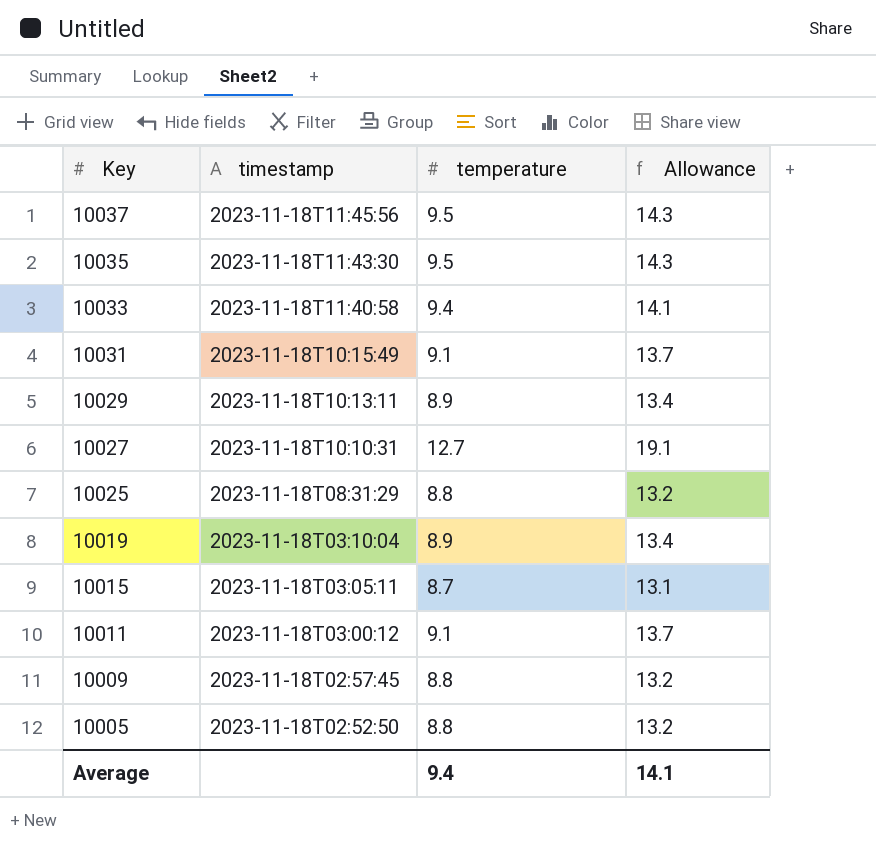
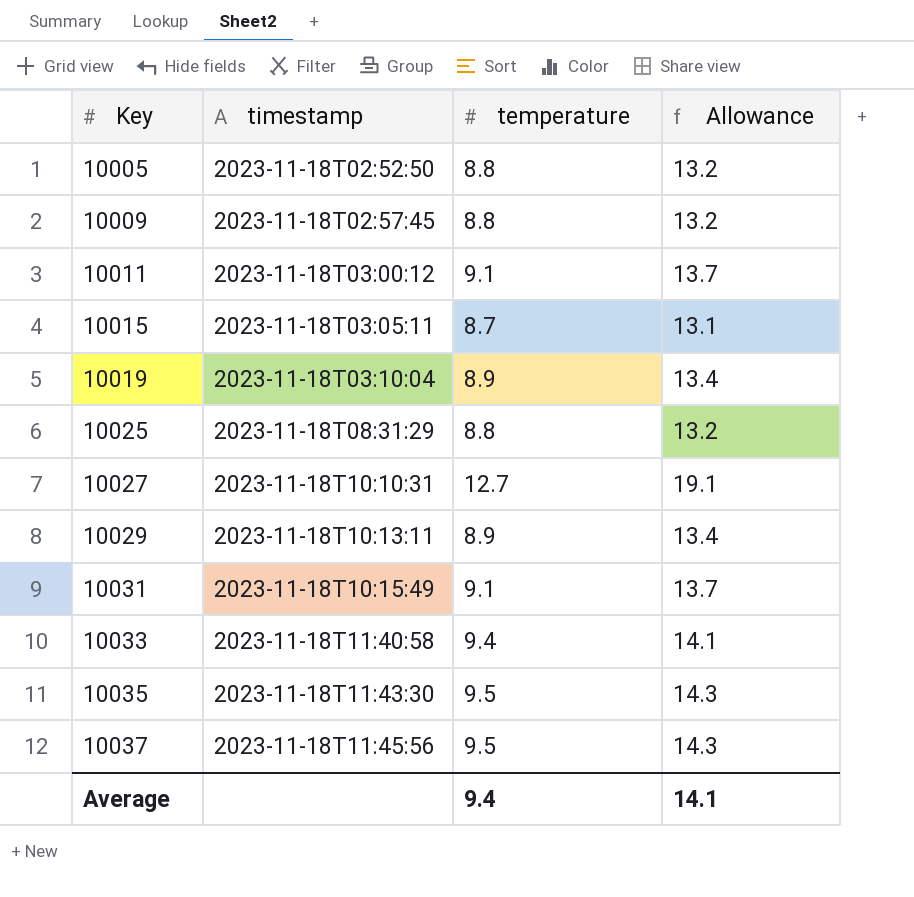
row order: Key descending -> Key ascending

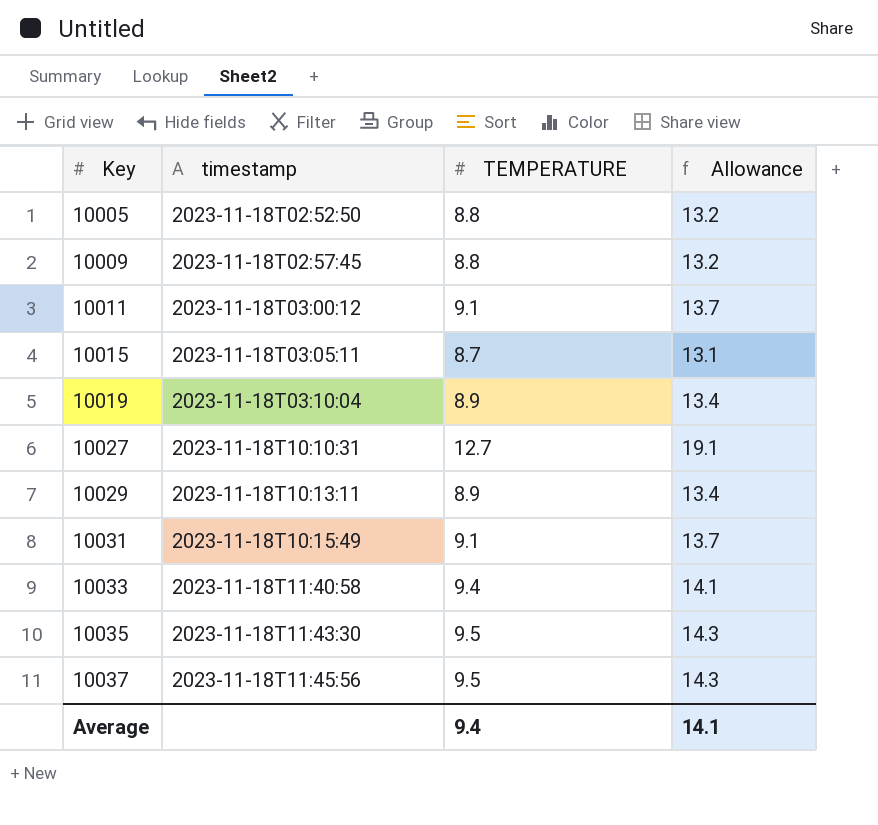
column name: temperature -> TEMPERATURE
row 10025: 2023-11-18T08:31:29 | 8.8 | 13.2 -> none

